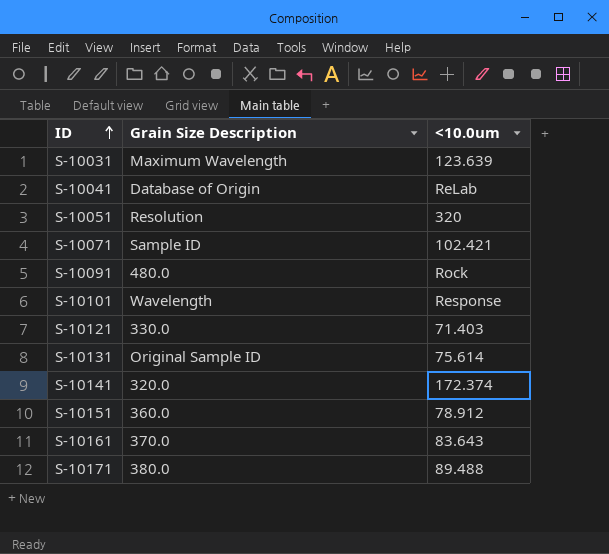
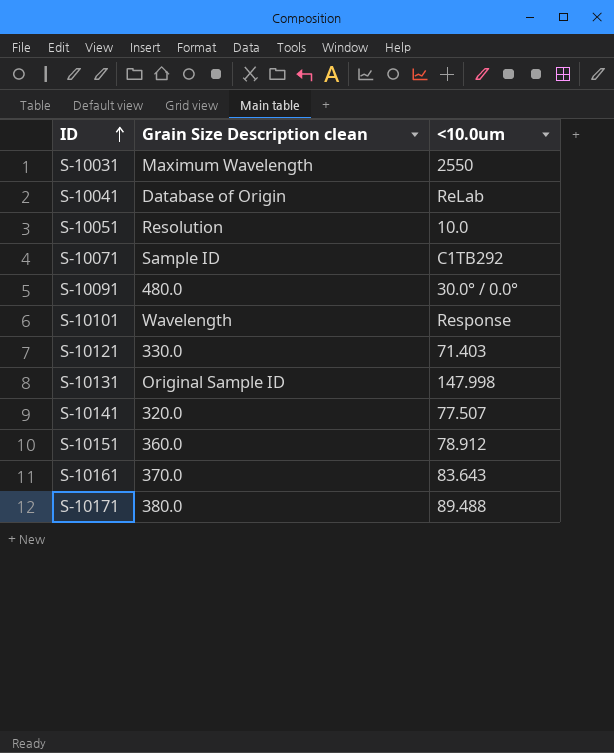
column name: Grain Size Description -> Grain Size Description clean
S-10031 | <10.0um: 123.639 -> 2550
S-10051 | <10.0um: 320 -> 10.0
S-10071 | <10.0um: 102.421 -> C1TB292
S-10091 | <10.0um: Rock -> 30.0° / 0.0°
S-10131 | <10.0um: 75.614 -> 147.998
S-10141 | <10.0um: 172.374 -> 77.507

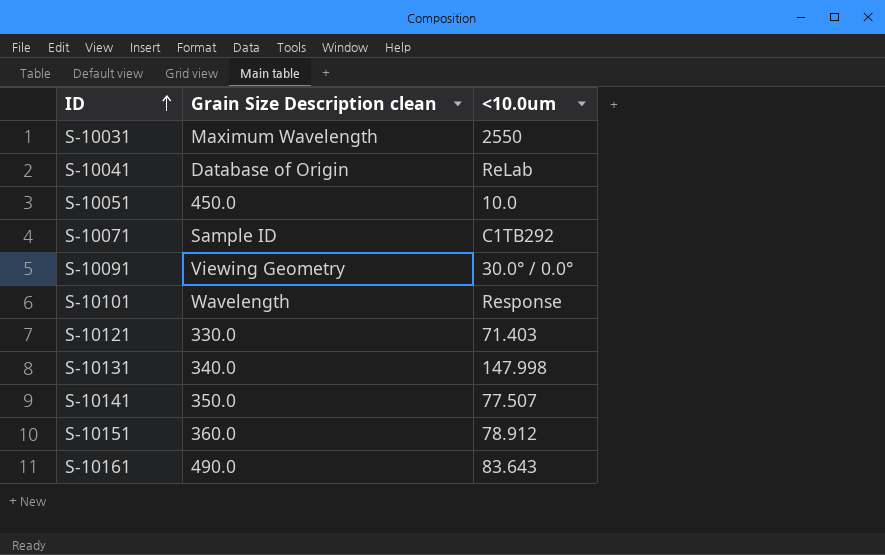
row S-10171: 380.0 | 89.488 -> none
S-10051 | Grain Size Description clean: Resolution -> 450.0
S-10091 | Grain Size Description clean: 480.0 -> Viewing Geometry
S-10131 | Grain Size Description clean: Original Sample ID -> 340.0
S-10141 | Grain Size Description clean: 320.0 -> 350.0
S-10161 | Grain Size Description clean: 370.0 -> 490.0

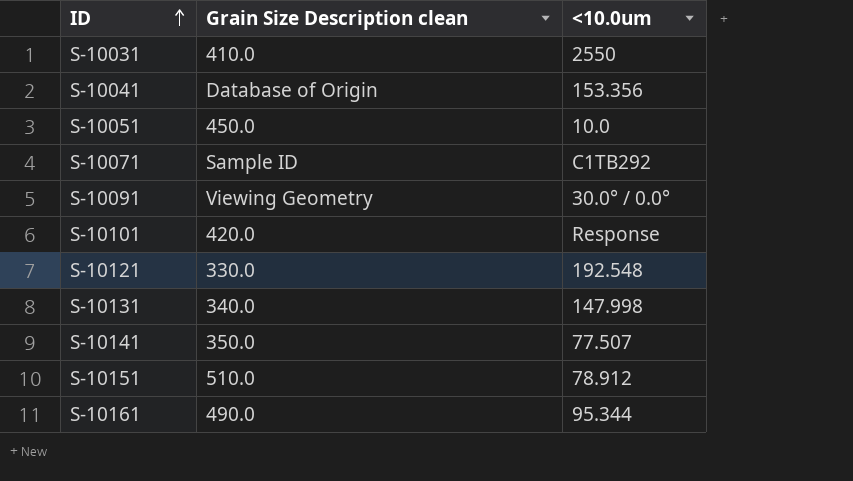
S-10031 | Grain Size Description clean: Maximum Wavelength -> 410.0
S-10041 | <10.0um: ReLab -> 153.356
S-10101 | Grain Size Description clean: Wavelength -> 420.0
S-10121 | <10.0um: 71.403 -> 192.548
S-10151 | Grain Size Description clean: 360.0 -> 510.0
S-10161 | <10.0um: 83.643 -> 95.344

